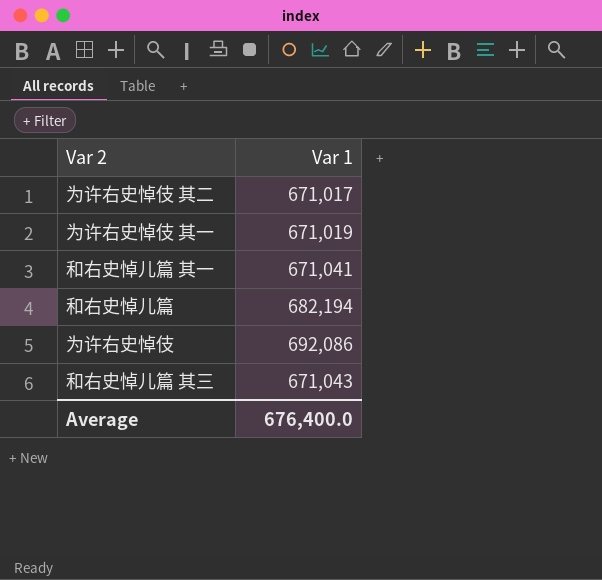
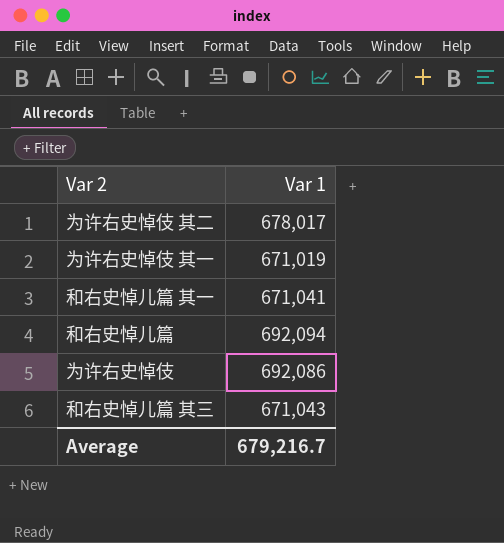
为许右史悼伎 其二 | Var 1: 671,017 -> 678,017
和右史悼儿篇 | Var 1: 682,194 -> 692,094
Average | Var 1: 676,400.0 -> 679,216.7

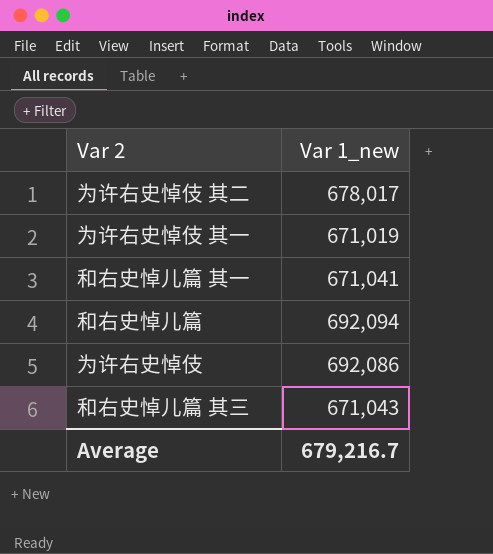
column name: Var 1 -> Var 1_new

